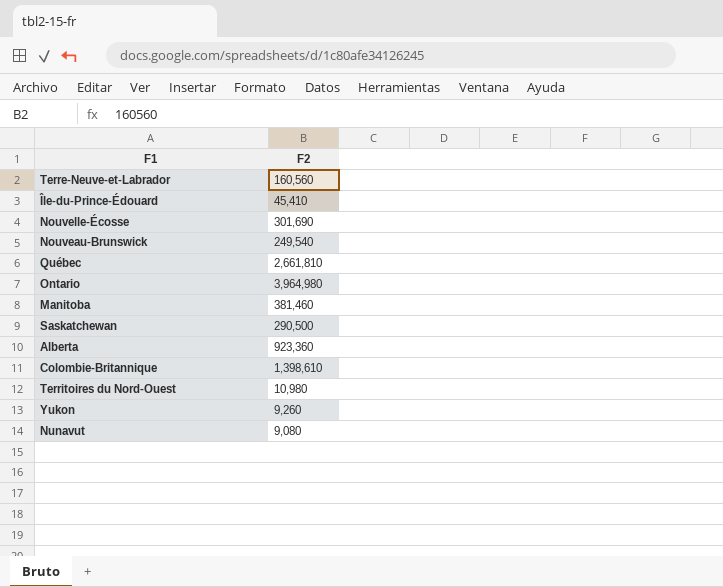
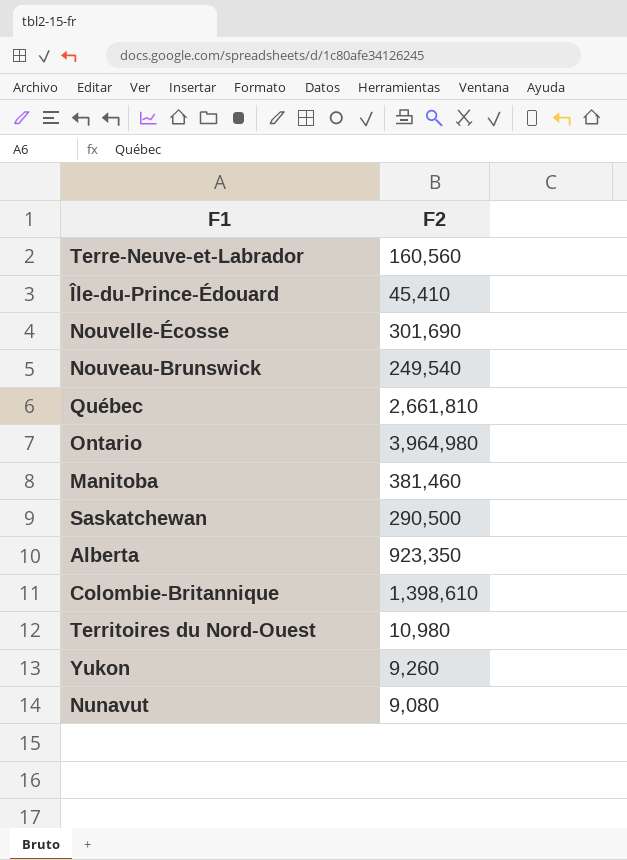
Alberta | F2: 923,360 -> 923,350

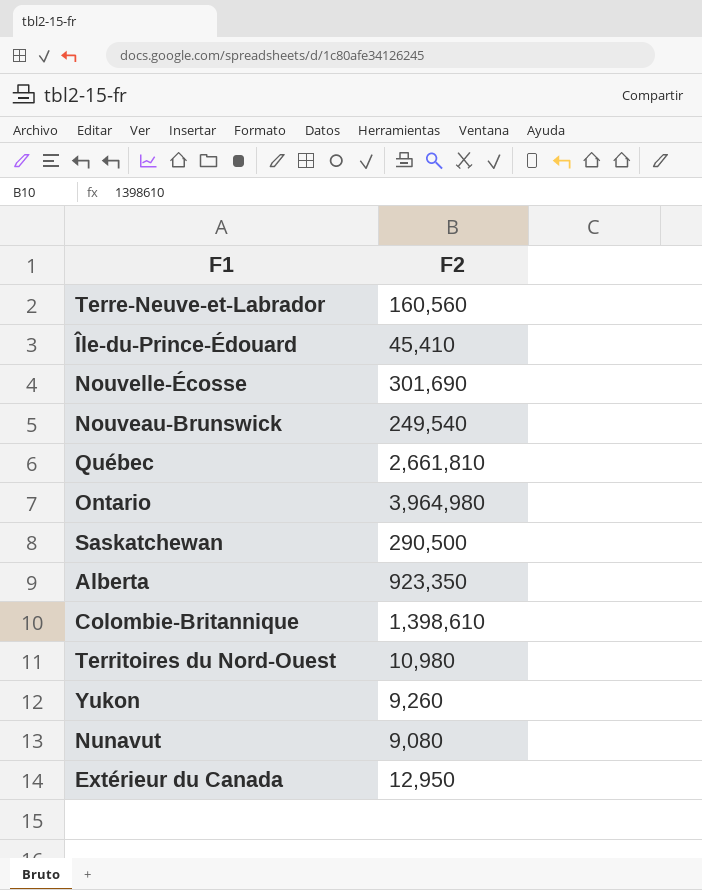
row Manitoba: 381,460 -> none
row Extérieur du Canada: none -> 12,950

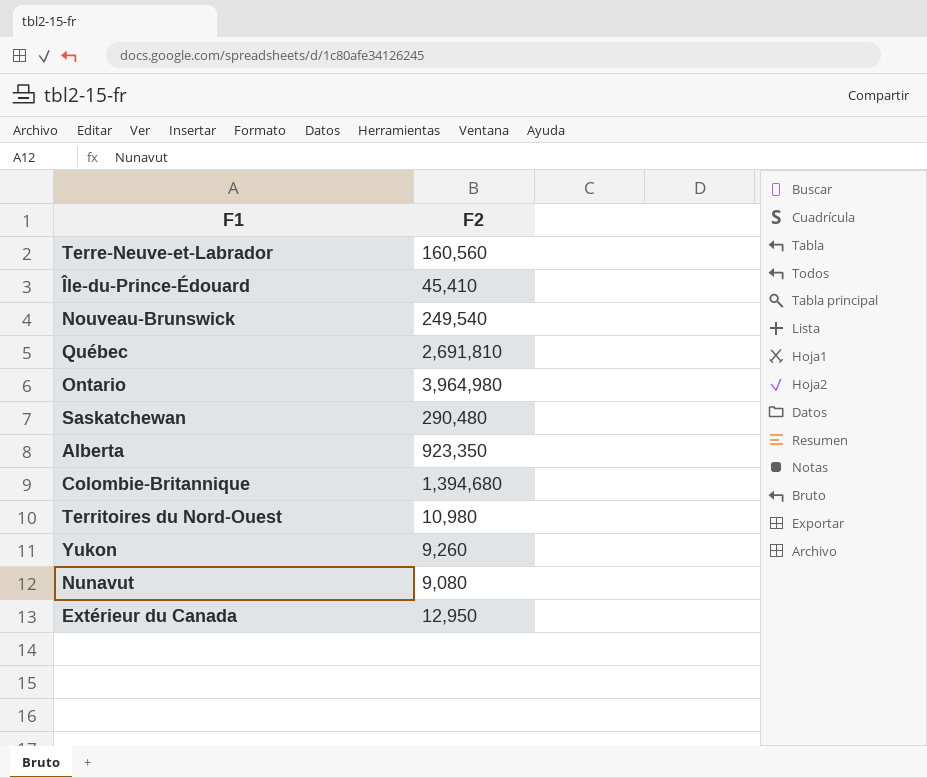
row Nouvelle-Écosse: 301,690 -> none
Québec | F2: 2,661,810 -> 2,691,810
Saskatchewan | F2: 290,500 -> 290,480
Colombie-Britannique | F2: 1,398,610 -> 1,394,680

